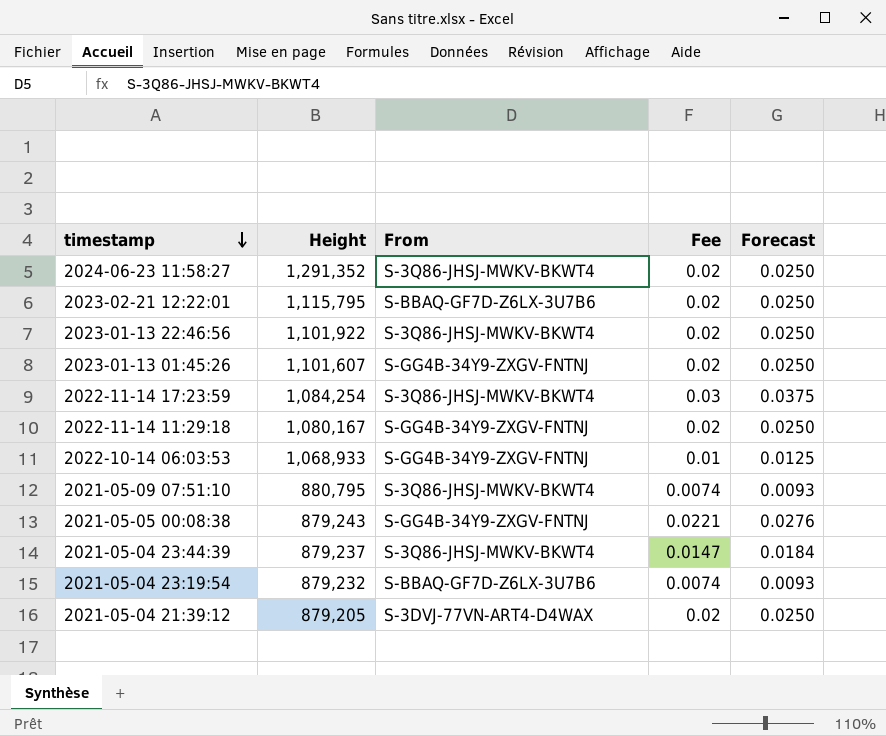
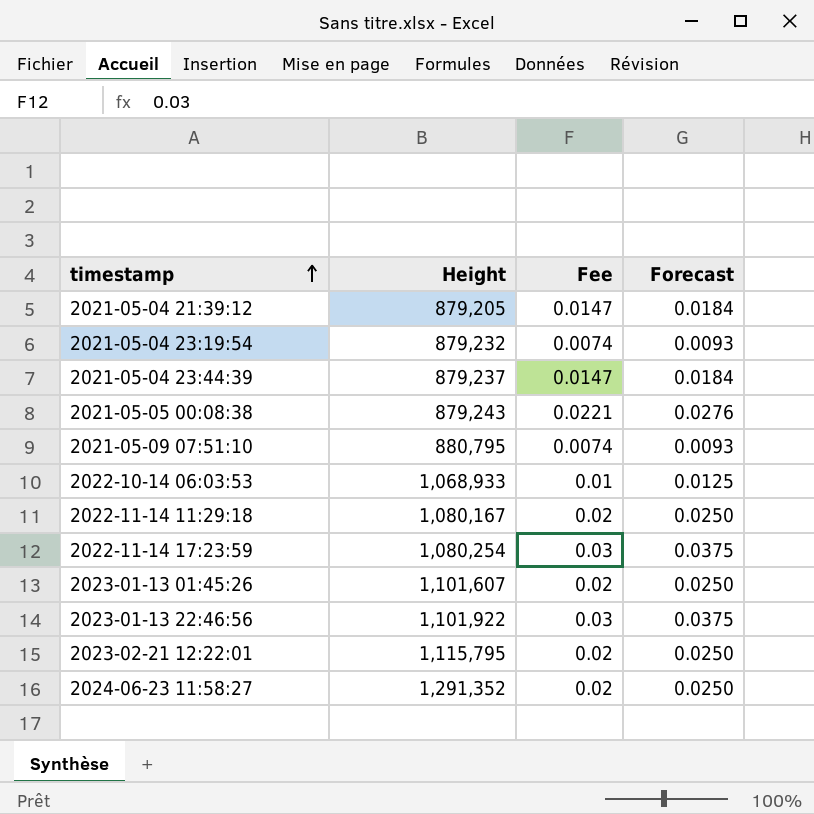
row order: timestamp descending -> timestamp ascending
column From | position: 3 -> none
2021-05-04 21:39:12 | Fee: 0.02 -> 0.0147
2021-05-04 21:39:12 | Forecast: 0.0250 -> 0.0184
2022-11-14 17:23:59 | Height: 1,084,254 -> 1,080,254
2023-01-13 22:46:56 | Fee: 0.02 -> 0.03
2023-01-13 22:46:56 | Forecast: 0.0250 -> 0.0375

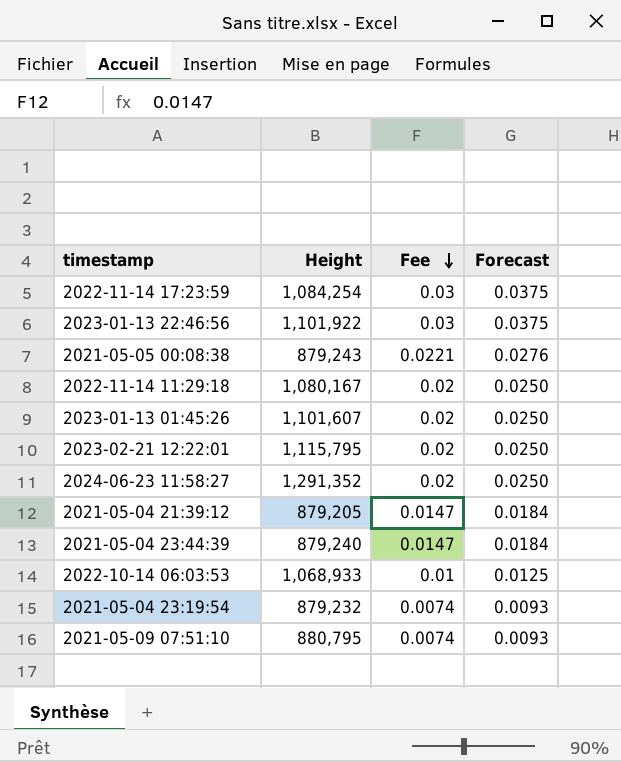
row order: timestamp ascending -> Fee descending
2022-11-14 17:23:59 | Height: 1,080,254 -> 1,084,254
2021-05-04 23:44:39 | Height: 879,237 -> 879,240

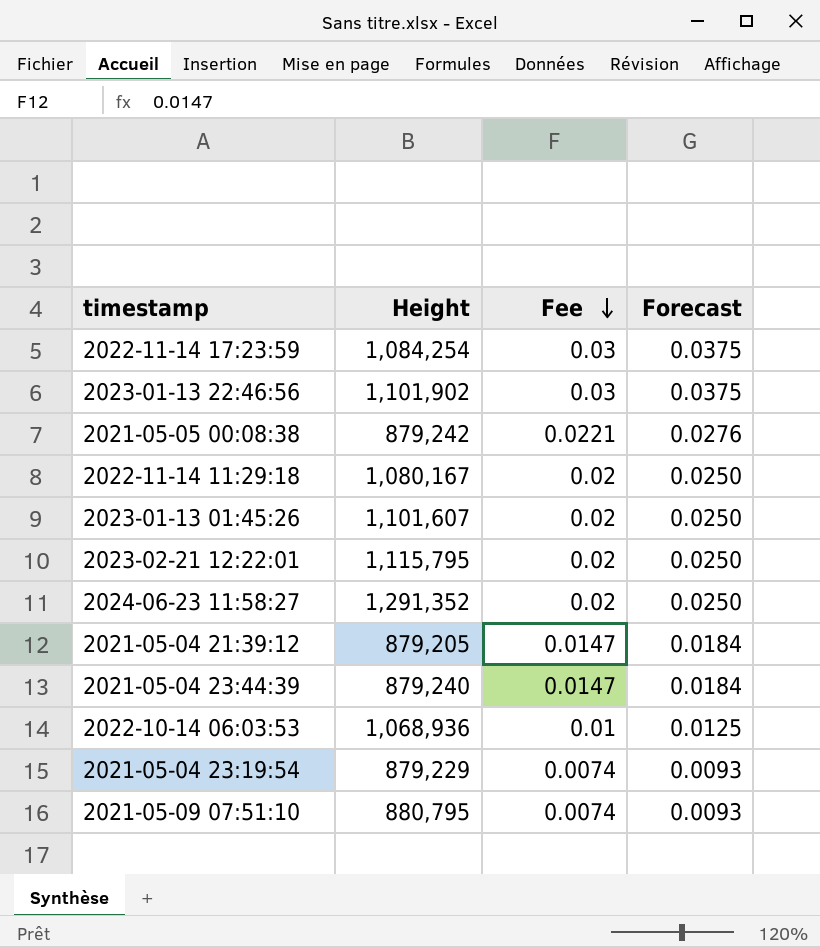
2023-01-13 22:46:56 | Height: 1,101,922 -> 1,101,902
2021-05-05 00:08:38 | Height: 879,243 -> 879,242
2022-10-14 06:03:53 | Height: 1,068,933 -> 1,068,936
2021-05-04 23:19:54 | Height: 879,232 -> 879,229

